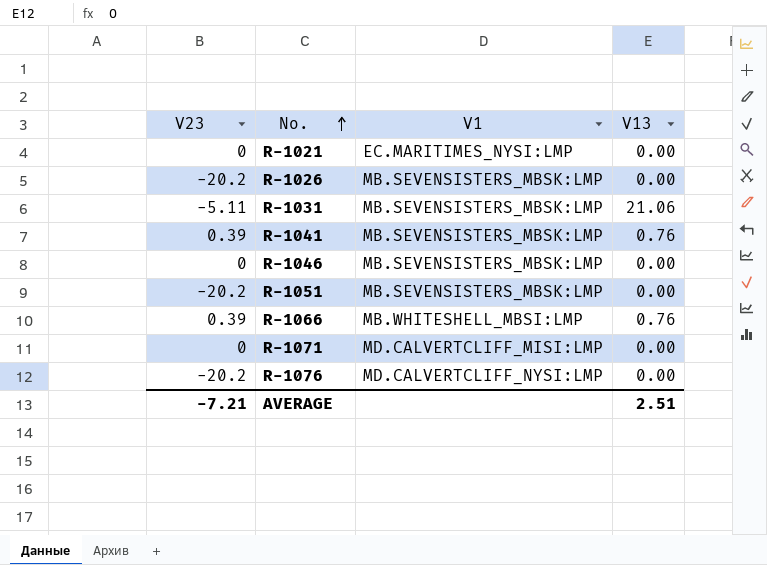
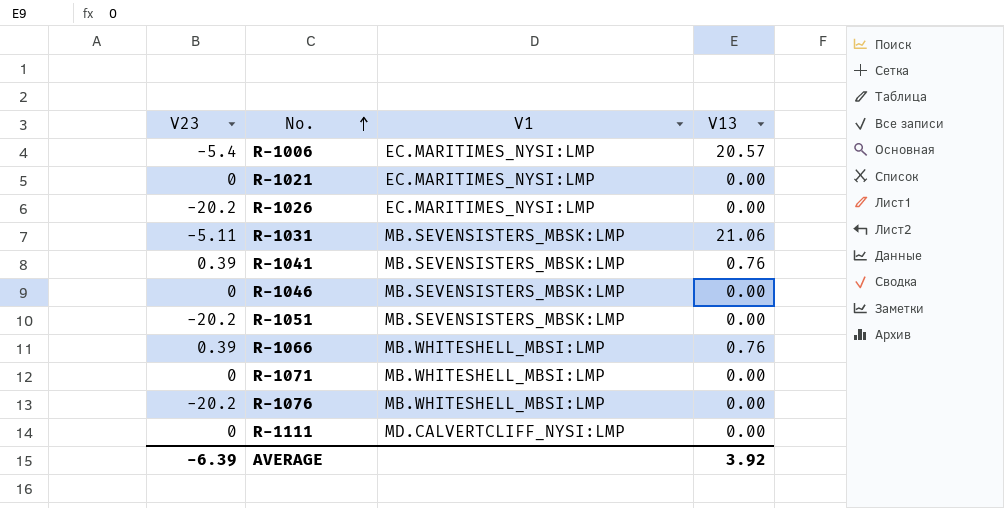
row R-1006: none -> -5.4 | EC.MARITIMES_NYSI:LMP | 20.57
R-1026 | V1: MB.SEVENSISTERS_MBSK:LMP -> EC.MARITIMES_NYSI:LMP
R-1071 | V1: MD.CALVERTCLIFF_MISI:LMP -> MB.WHITESHELL_MBSI:LMP
R-1076 | V1: MD.CALVERTCLIFF_NYSI:LMP -> MB.WHITESHELL_MBSI:LMP
row R-1111: none -> 0 | MD.CALVERTCLIFF_NYSI:LMP | 0.00
AVERAGE | V23: -7.21 -> -6.39
AVERAGE | V13: 2.51 -> 3.92

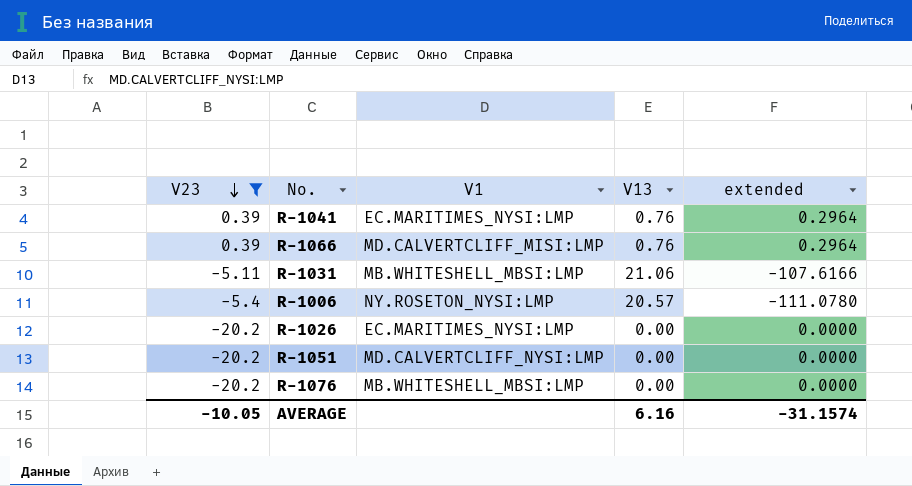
filter: none -> V23 != 0
row order: No. ascending -> V23 descending
column extended | formula: none -> [V23] * [V13]
R-1041 | V1: MB.SEVENSISTERS_MBSK:LMP -> EC.MARITIMES_NYSI:LMP
R-1066 | V1: MB.WHITESHELL_MBSI:LMP -> MD.CALVERTCLIFF_MISI:LMP
R-1031 | V1: MB.SEVENSISTERS_MBSK:LMP -> MB.WHITESHELL_MBSI:LMP
R-1006 | V1: EC.MARITIMES_NYSI:LMP -> NY.ROSETON_NYSI:LMP
R-1051 | V1: MB.SEVENSISTERS_MBSK:LMP -> MD.CALVERTCLIFF_NYSI:LMP
AVERAGE | V23: -6.39 -> -10.05
AVERAGE | V13: 3.92 -> 6.16

